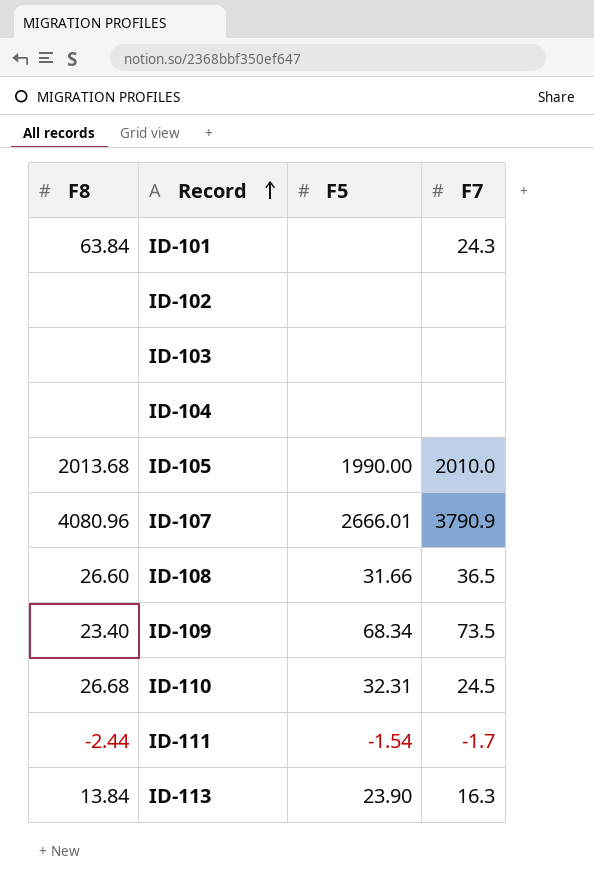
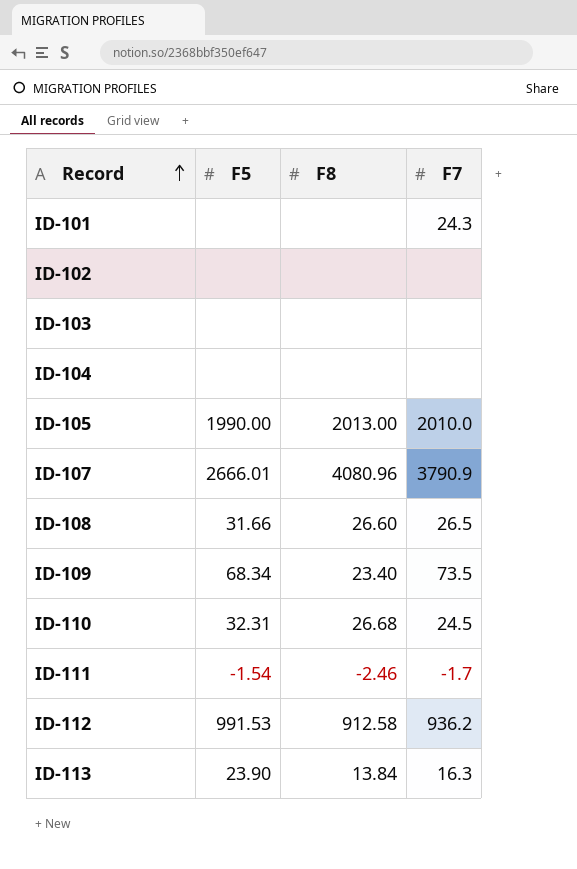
column F8 | position: 1 -> 3
ID-101 | F8: 63.84 -> none
ID-105 | F8: 2013.68 -> 2013.00
ID-108 | F7: 36.5 -> 26.5
ID-111 | F8: -2.44 -> -2.46
row ID-112: none -> 991.53 | 912.58 | 936.2

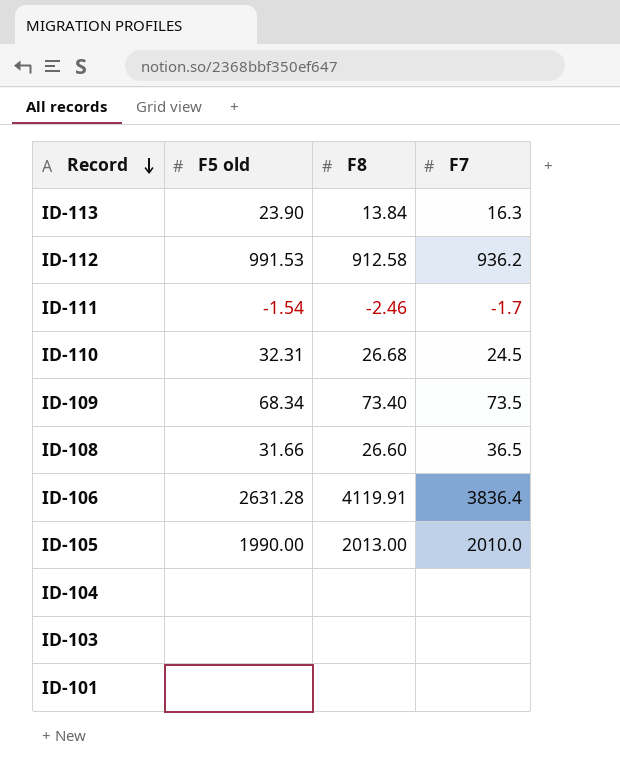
row order: Record ascending -> Record descending
column name: F5 -> F5 old
row ID-102: none | none | none -> none
row ID-107: 2666.01 | 4080.96 | 3790.9 -> none
ID-109 | F8: 23.40 -> 73.40
ID-108 | F7: 26.5 -> 36.5
row ID-106: none -> 2631.28 | 4119.91 | 3836.4
ID-101 | F7: 24.3 -> none

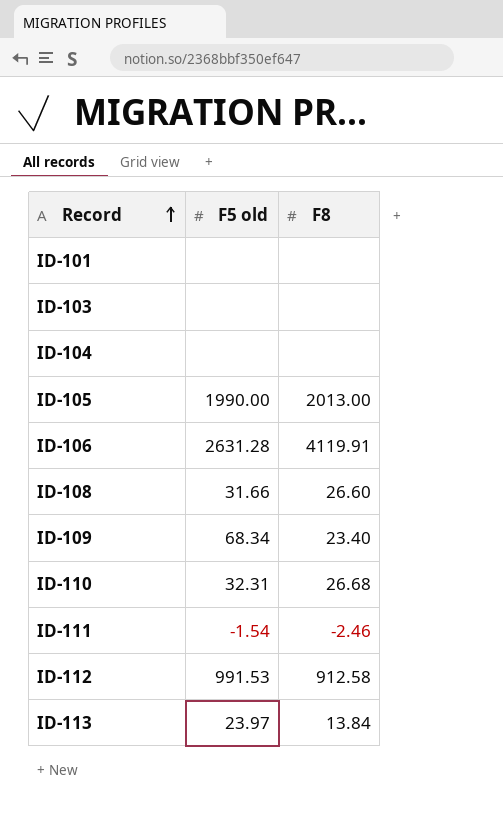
row order: Record descending -> Record ascending
column F7 | position: 4 -> none
ID-109 | F8: 73.40 -> 23.40
ID-113 | F5 old: 23.90 -> 23.97

